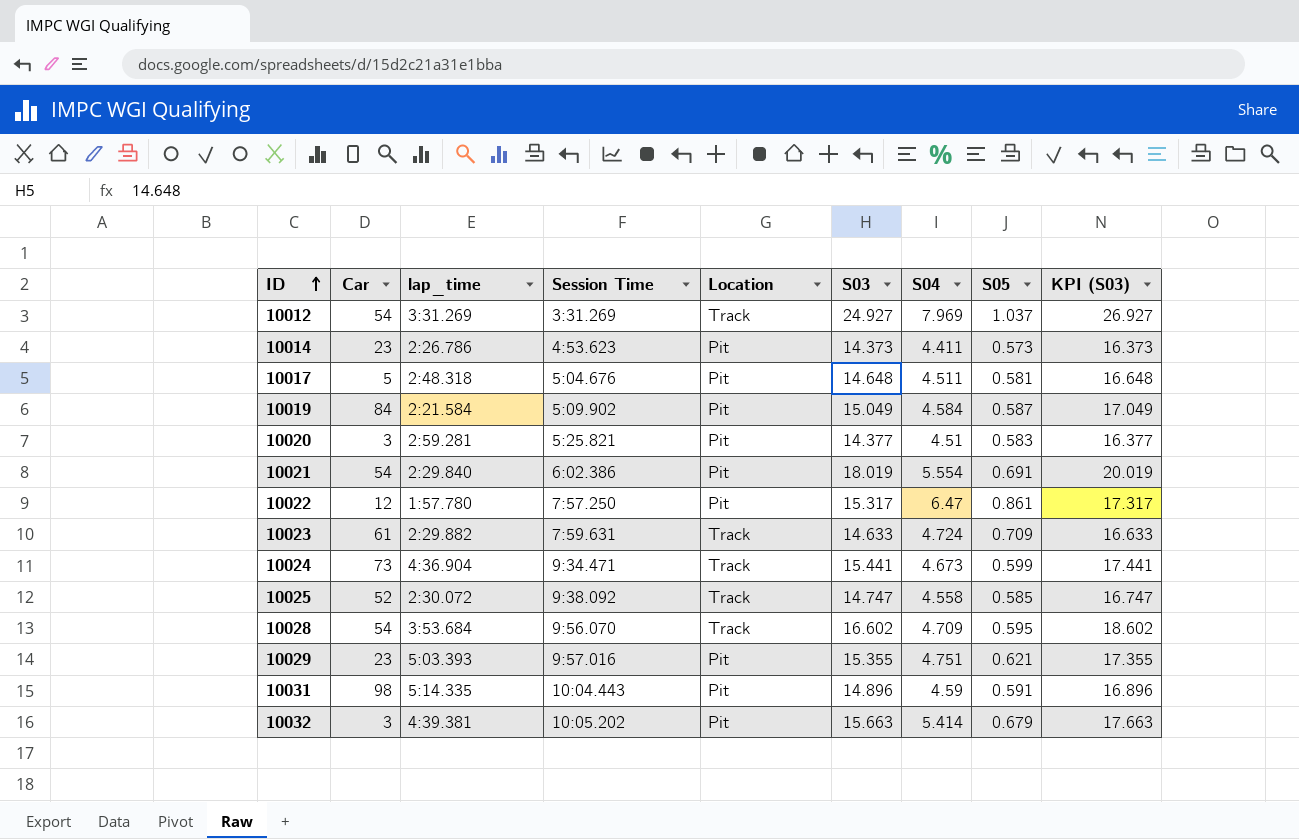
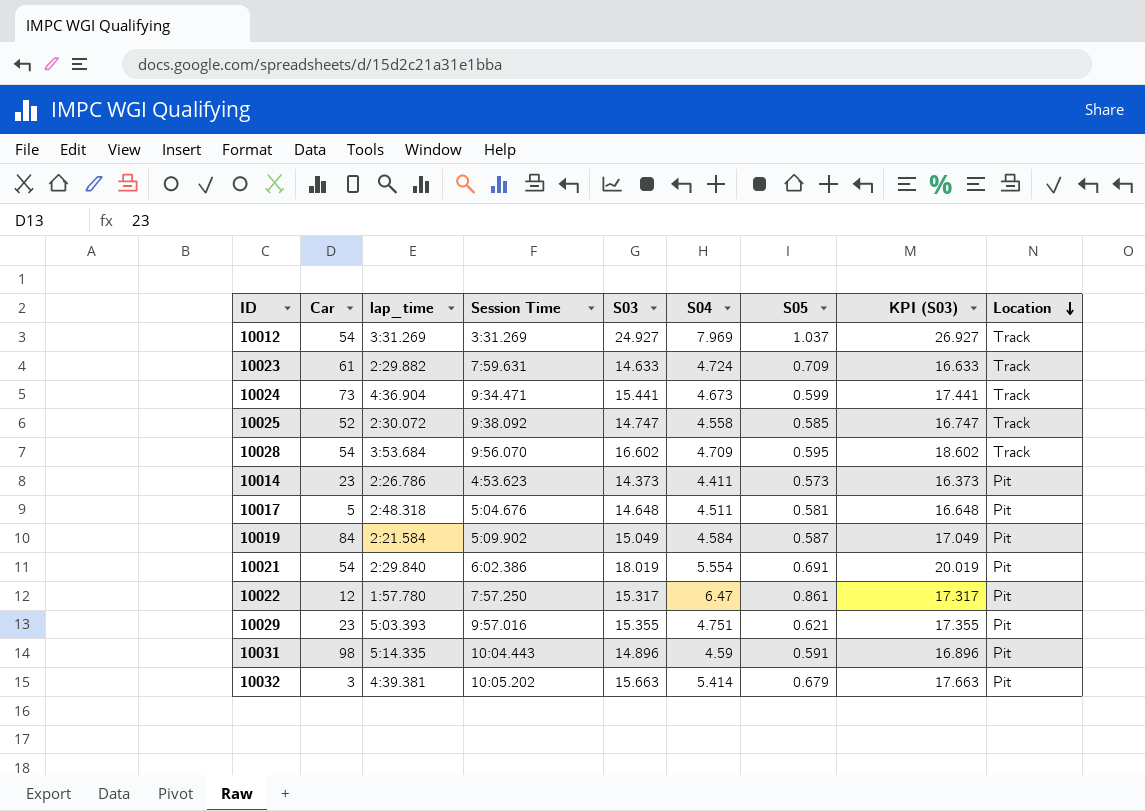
row order: ID ascending -> Location descending
column Location | position: 5 -> 9
row 10020: 3 | 2:59.281 | 5:25.821 | Pit | 14.377 | 4.51 | 0.583 | 16.377 -> none

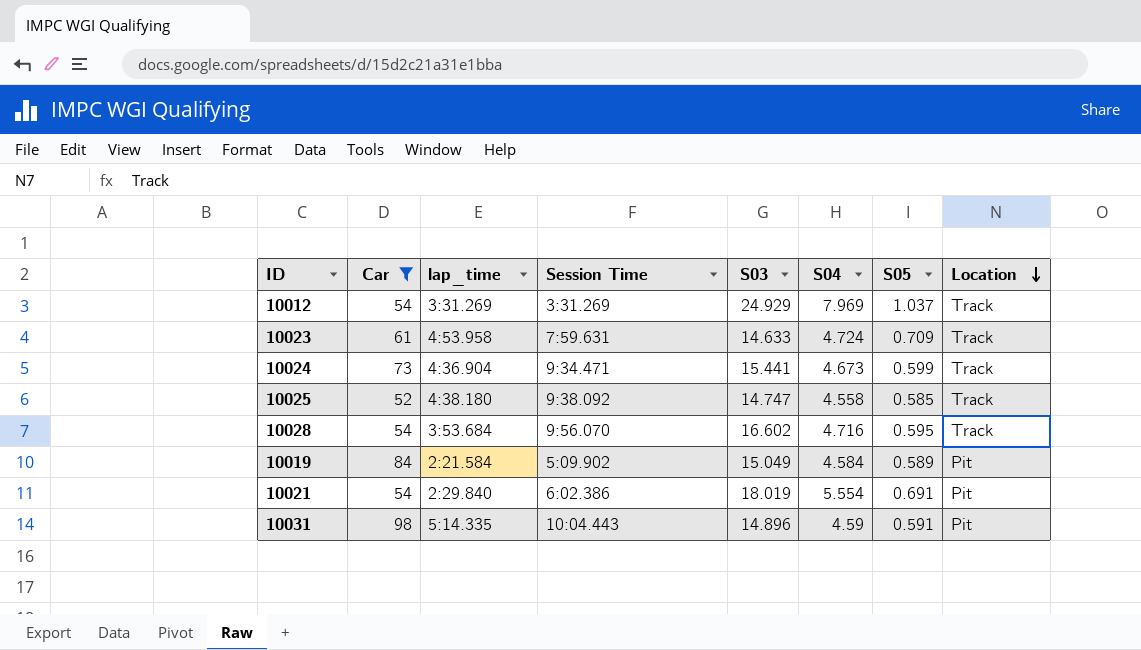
filter: none -> Car >= 52
column KPI (S03) | formula: [S03] + 2 -> none
10012 | S03: 24.927 -> 24.929
10023 | lap_time: 2:29.882 -> 4:53.958
10025 | lap_time: 2:30.072 -> 4:38.180
10028 | S04: 4.709 -> 4.716
10019 | S05: 0.587 -> 0.589

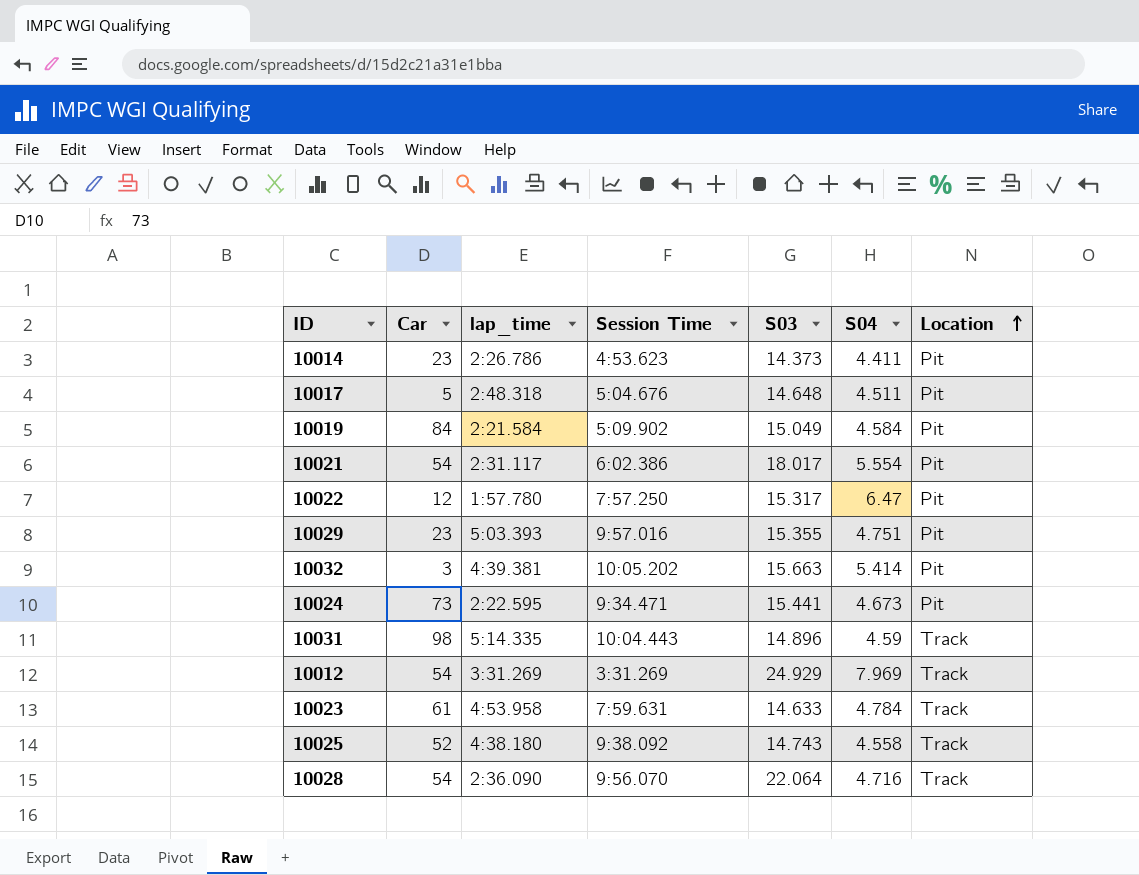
filter: Car >= 52 -> none
row order: Location descending -> Location ascending
column S05 | position: 7 -> none
10021 | lap_time: 2:29.840 -> 2:31.117
10021 | S03: 18.019 -> 18.017
10024 | lap_time: 4:36.904 -> 2:22.595
10024 | Location: Track -> Pit
10031 | Location: Pit -> Track
10023 | S04: 4.724 -> 4.784
10025 | S03: 14.747 -> 14.743
10028 | lap_time: 3:53.684 -> 2:36.090
10028 | S03: 16.602 -> 22.064

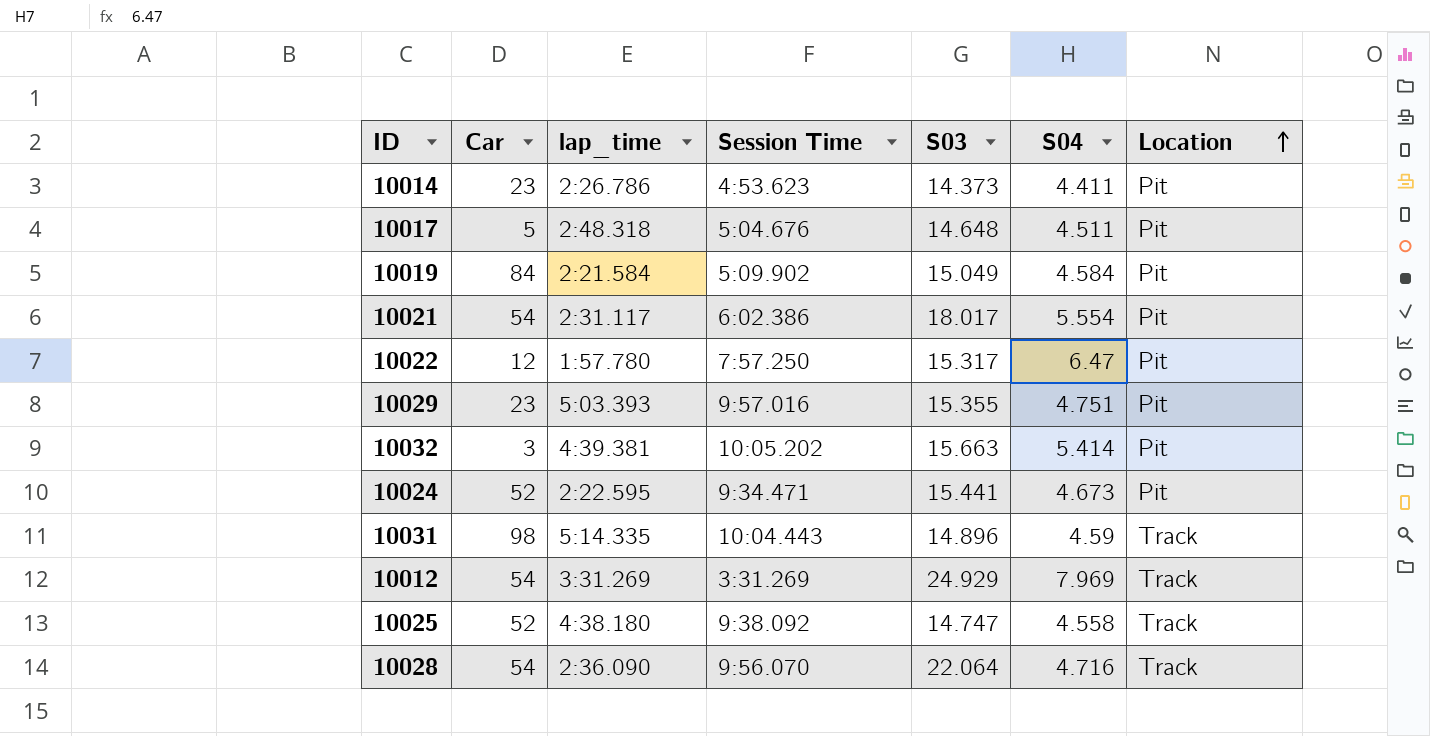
row 10023: 61 | 4:53.958 | 7:59.631 | 14.633 | 4.784 | Track -> none
10024 | Car: 73 -> 52
10025 | S03: 14.743 -> 14.747

